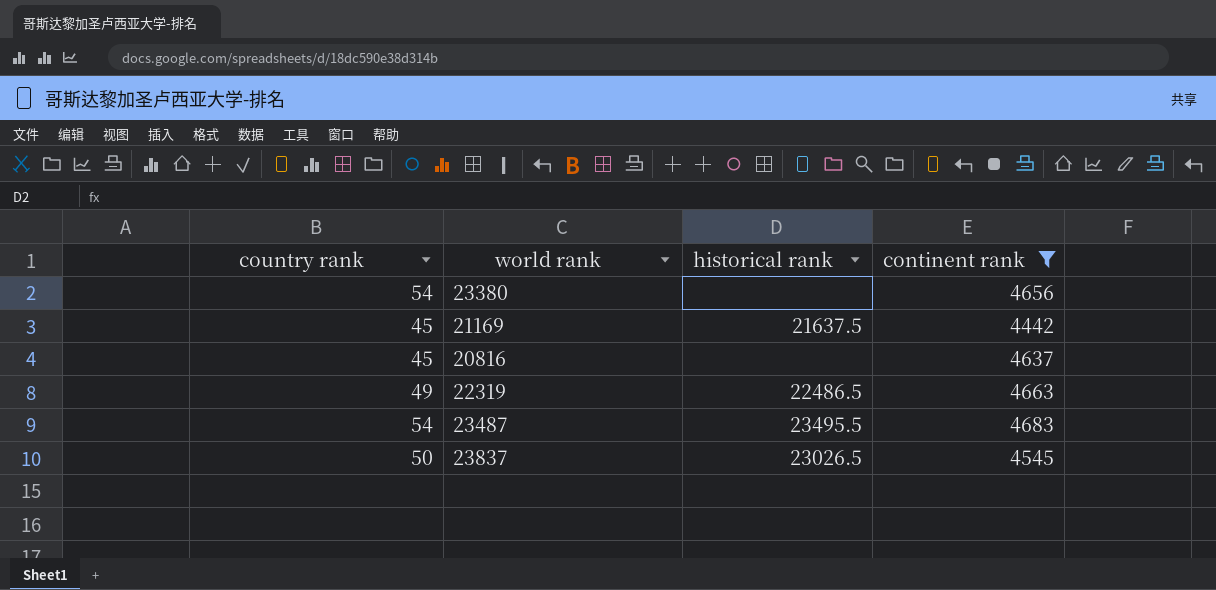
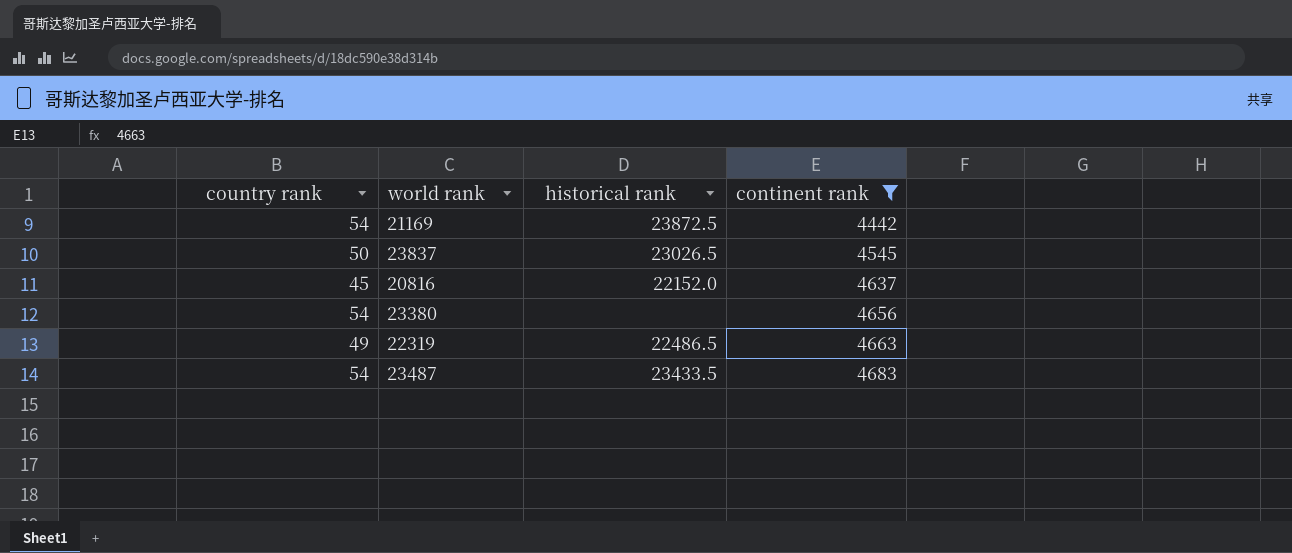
row order: none -> continent rank ascending
21169 | country rank: 45 -> 54
21169 | historical rank: 21637.5 -> 23872.5
20816 | historical rank: none -> 22152.0
23487 | historical rank: 23495.5 -> 23433.5

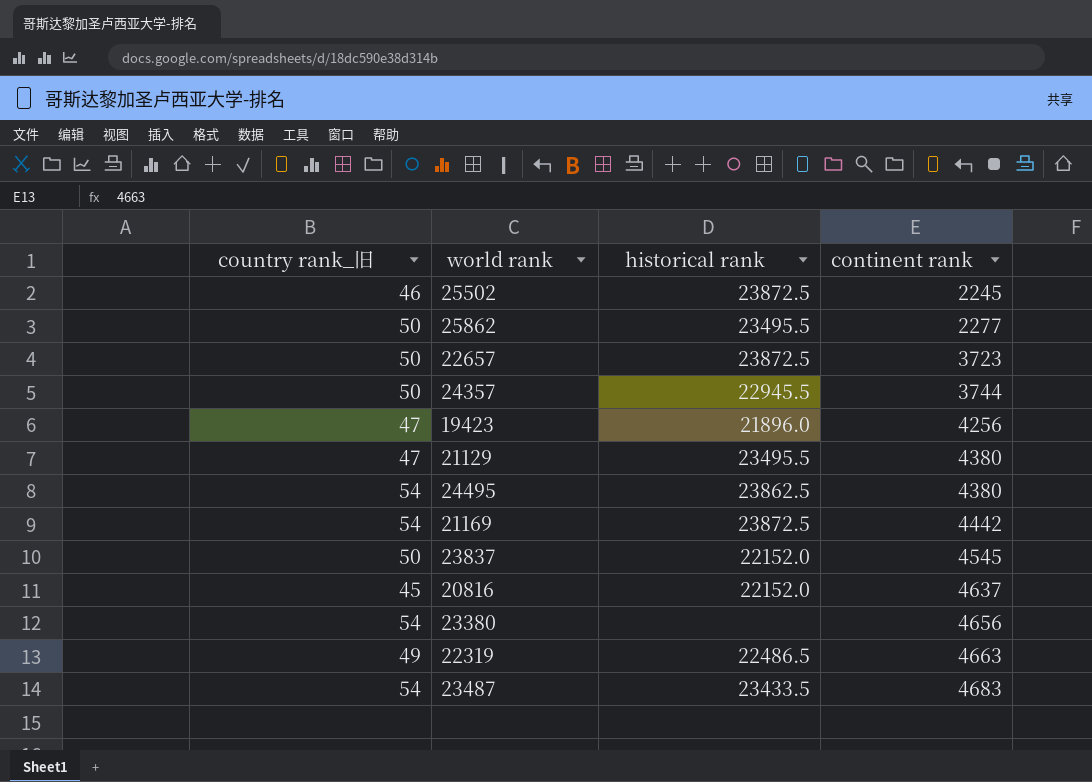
filter: continent rank >= 4442 -> none
column name: country rank -> country rank_旧
23837 | historical rank: 23026.5 -> 22152.0

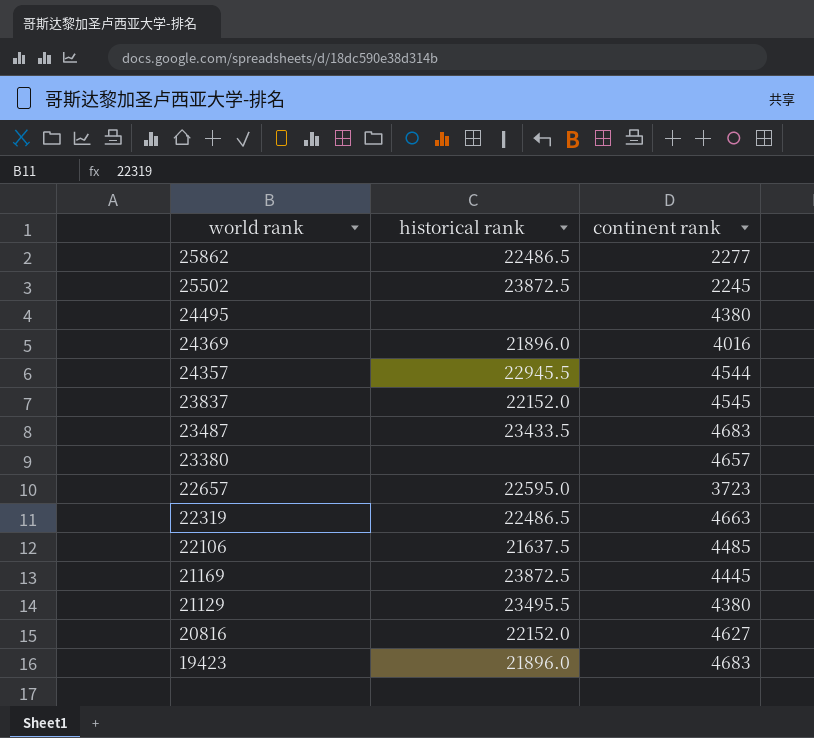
row order: continent rank ascending -> world rank descending
column country rank_旧 | position: 1 -> none
25862 | historical rank: 23495.5 -> 22486.5
24495 | historical rank: 23862.5 -> none
row 24369: none -> 21896.0 | 4016
24357 | continent rank: 3744 -> 4544
23380 | continent rank: 4656 -> 4657
22657 | historical rank: 23872.5 -> 22595.0
row 22106: none -> 21637.5 | 4485
21169 | continent rank: 4442 -> 4445
20816 | continent rank: 4637 -> 4627
19423 | continent rank: 4256 -> 4683

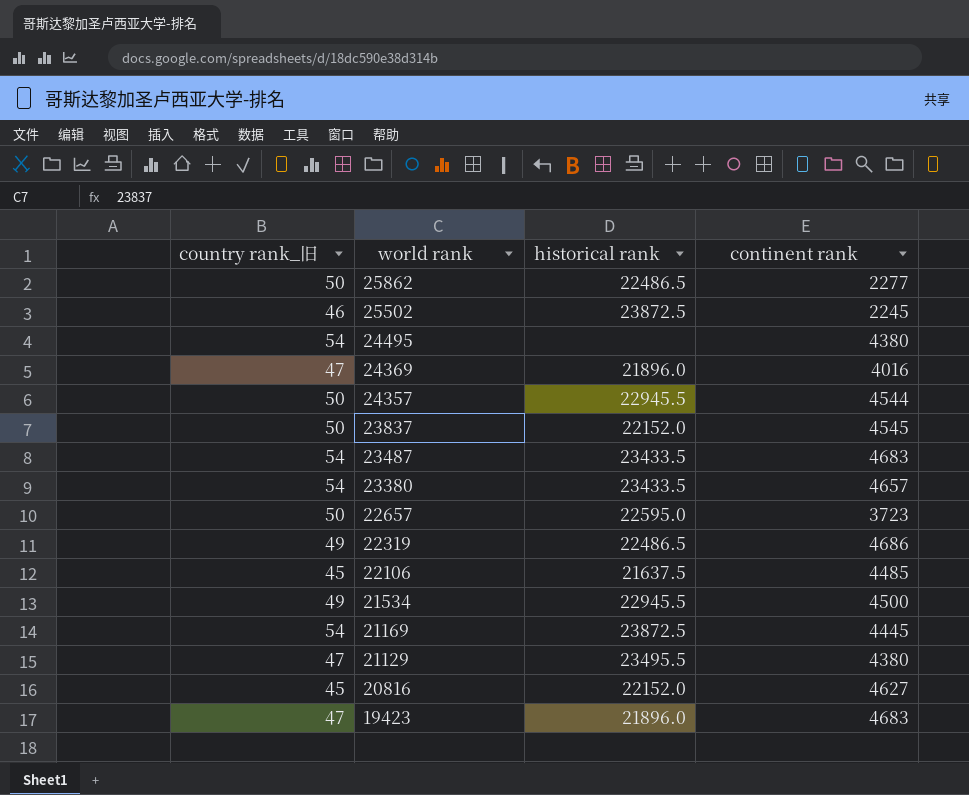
column country rank_旧 | position: none -> 1
23380 | historical rank: none -> 23433.5
22319 | continent rank: 4663 -> 4686
row 21534: none -> 49 | 22945.5 | 4500

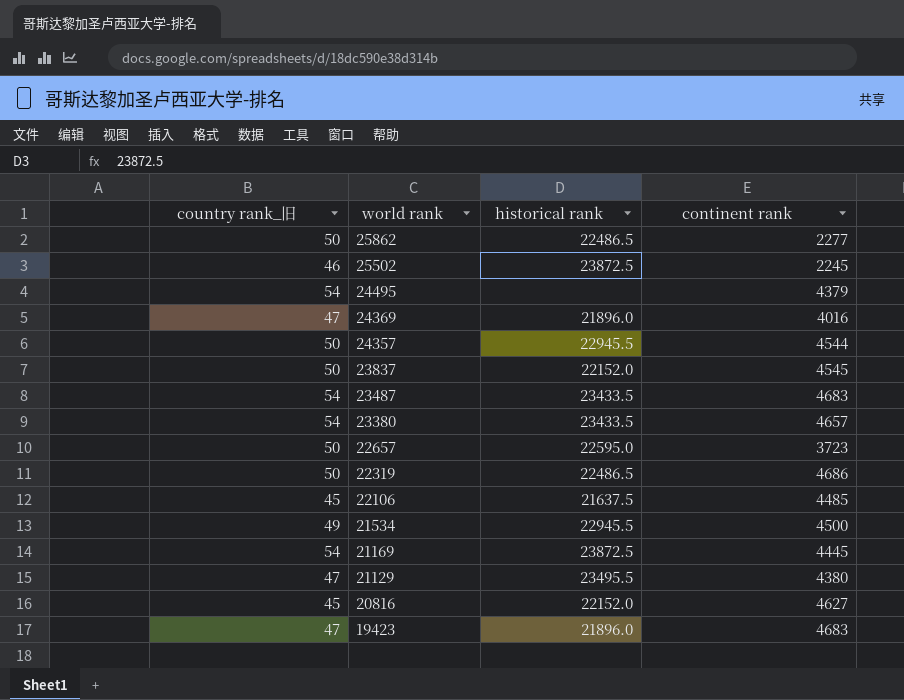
24495 | continent rank: 4380 -> 4379
22319 | country rank_旧: 49 -> 50

